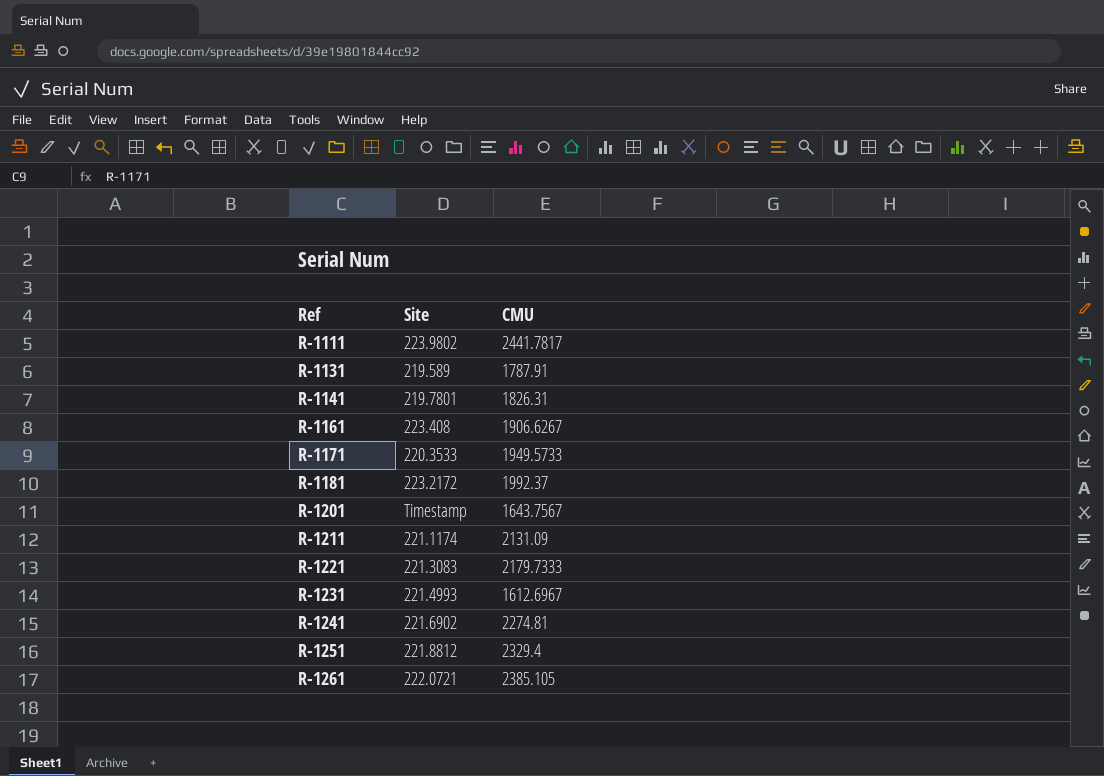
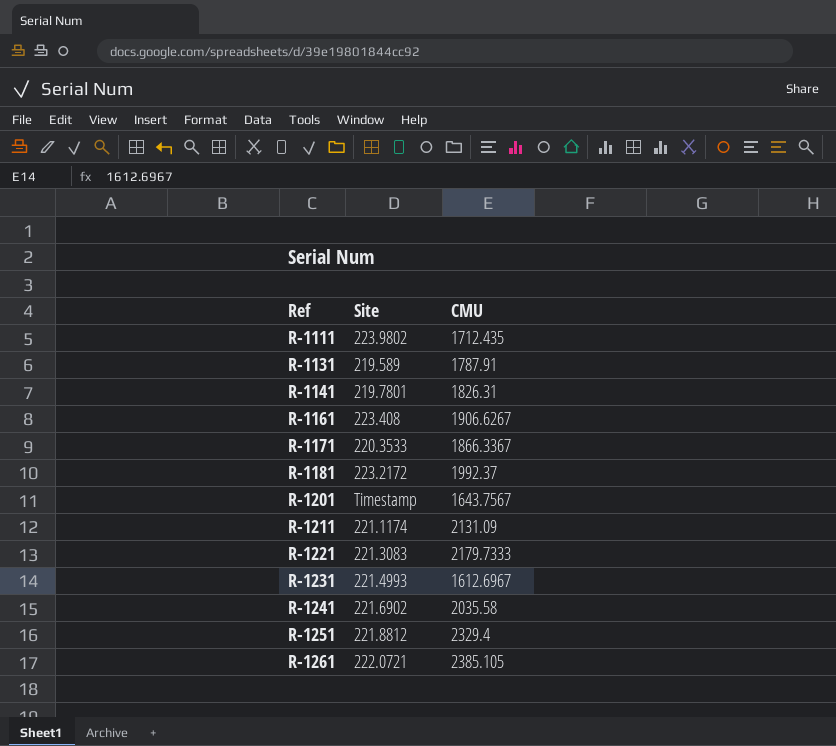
R-1111 | CMU: 2441.7817 -> 1712.435
R-1171 | CMU: 1949.5733 -> 1866.3367
R-1241 | CMU: 2274.81 -> 2035.58

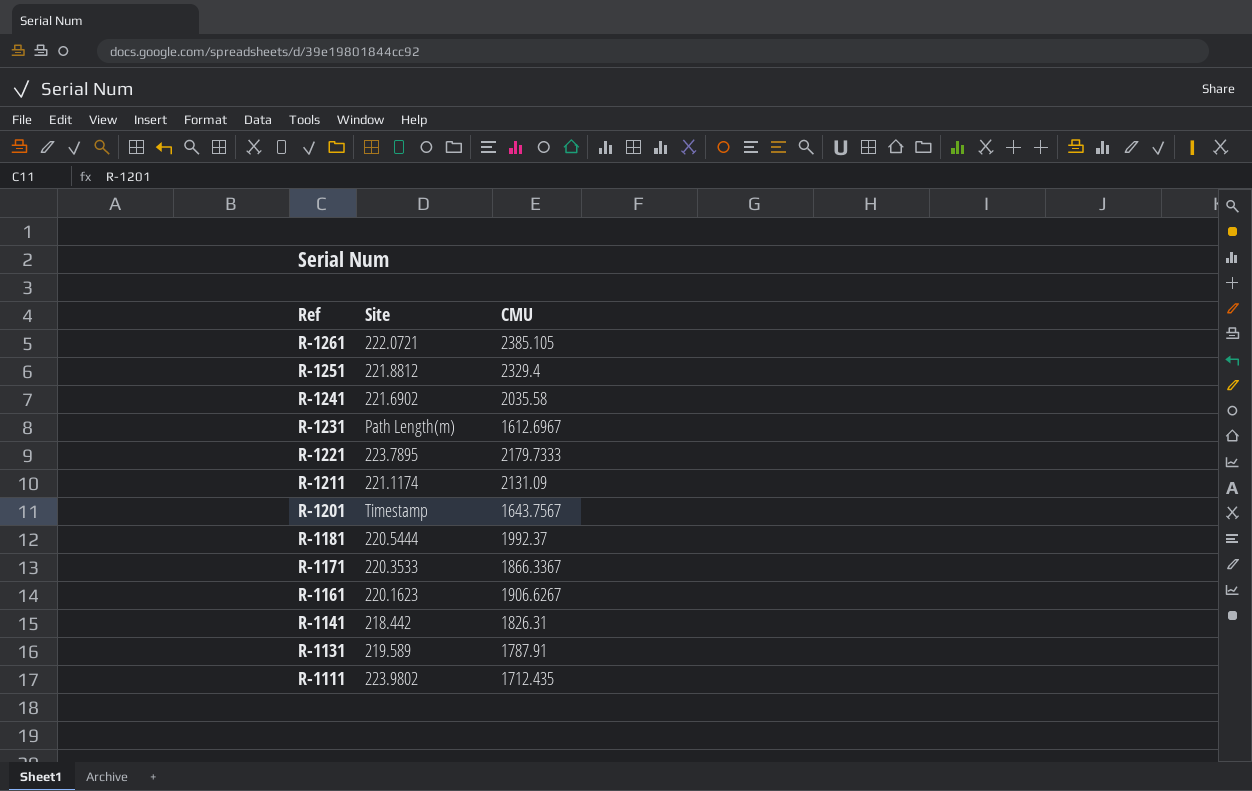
row order: Ref ascending -> Ref descending
R-1231 | Site: 221.4993 -> Path Length(m)
R-1221 | Site: 221.3083 -> 223.7895
R-1181 | Site: 223.2172 -> 220.5444
R-1161 | Site: 223.408 -> 220.1623
R-1141 | Site: 219.7801 -> 218.442

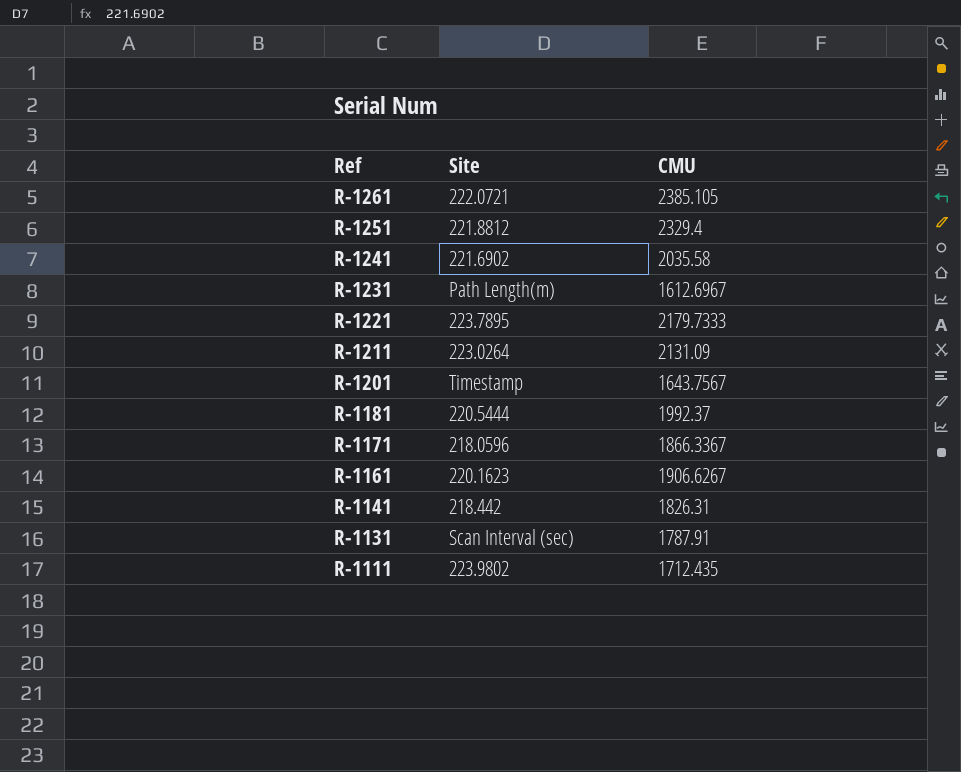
R-1211 | Site: 221.1174 -> 223.0264
R-1171 | Site: 220.3533 -> 218.0596
R-1131 | Site: 219.589 -> Scan Interval (sec)

